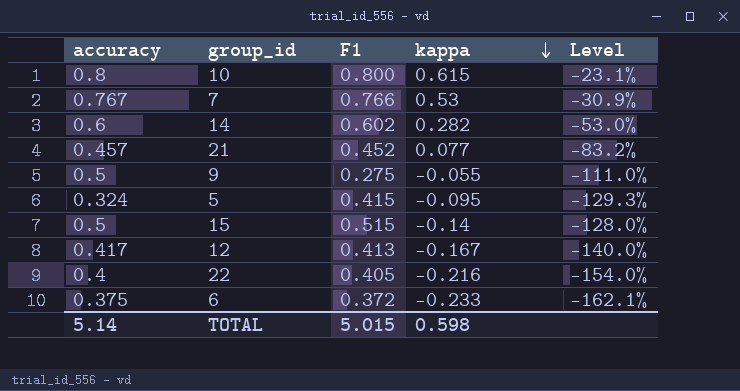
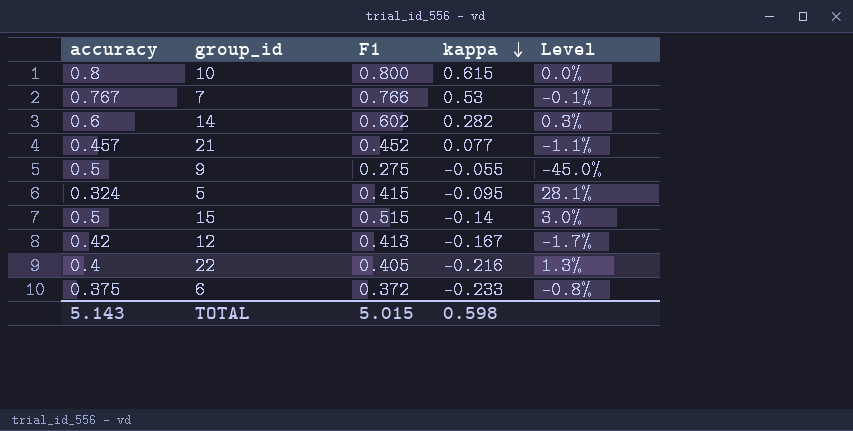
column Level | formula: ([kappa] - [accuracy]) / [accuracy] -> ([F1] - [accuracy]) / [accuracy]
12 | accuracy: 0.417 -> 0.42
TOTAL | accuracy: 5.14 -> 5.143

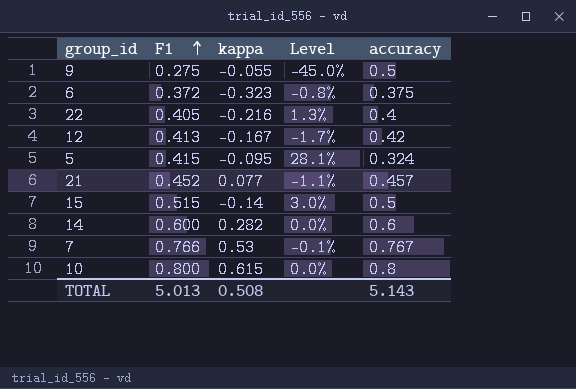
row order: kappa descending -> F1 ascending
column accuracy | position: 1 -> 5
6 | kappa: -0.233 -> -0.323
14 | F1: 0.602 -> 0.600
14 | Level: 0.3% -> 0.0%
TOTAL | F1: 5.015 -> 5.013
TOTAL | kappa: 0.598 -> 0.508

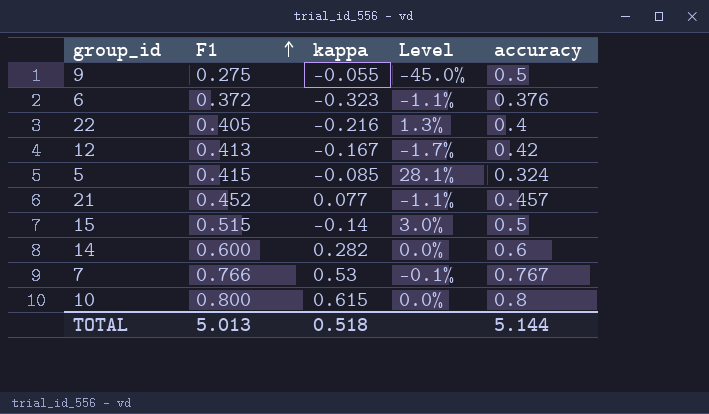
6 | Level: -0.8% -> -1.1%
6 | accuracy: 0.375 -> 0.376
5 | kappa: -0.095 -> -0.085
TOTAL | kappa: 0.508 -> 0.518
TOTAL | accuracy: 5.143 -> 5.144

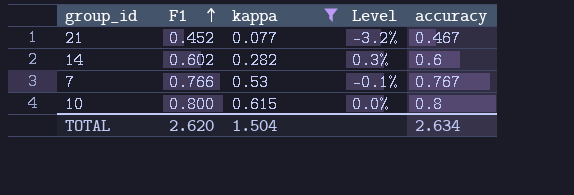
filter: none -> kappa >= 0.077
21 | Level: -1.1% -> -3.2%
21 | accuracy: 0.457 -> 0.467
14 | F1: 0.600 -> 0.602
14 | Level: 0.0% -> 0.3%
TOTAL | F1: 5.013 -> 2.620
TOTAL | kappa: 0.518 -> 1.504
TOTAL | accuracy: 5.144 -> 2.634

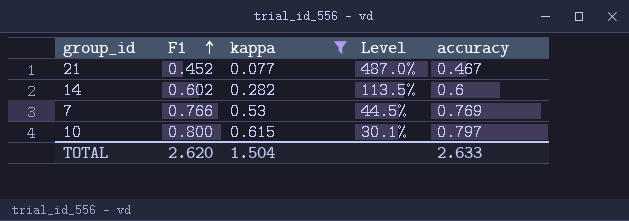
column Level | formula: ([F1] - [accuracy]) / [accuracy] -> ([F1] - [kappa]) / [kappa]
7 | accuracy: 0.767 -> 0.769
10 | accuracy: 0.8 -> 0.797
TOTAL | accuracy: 2.634 -> 2.633

